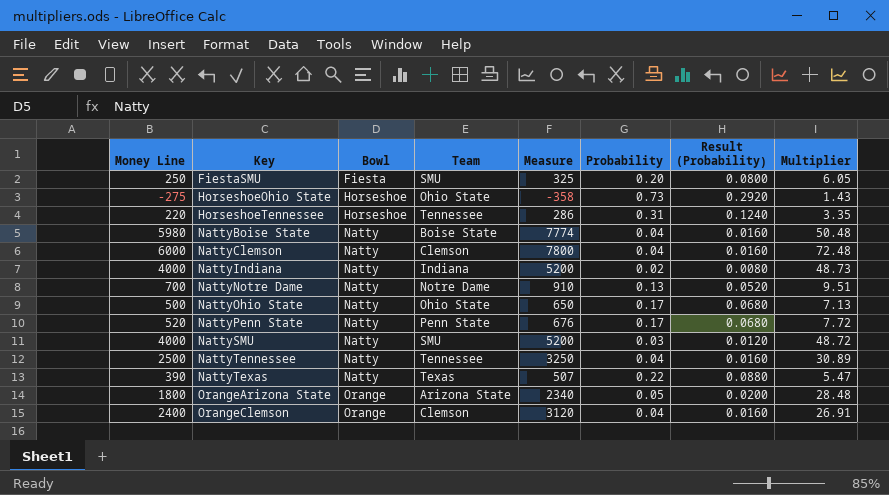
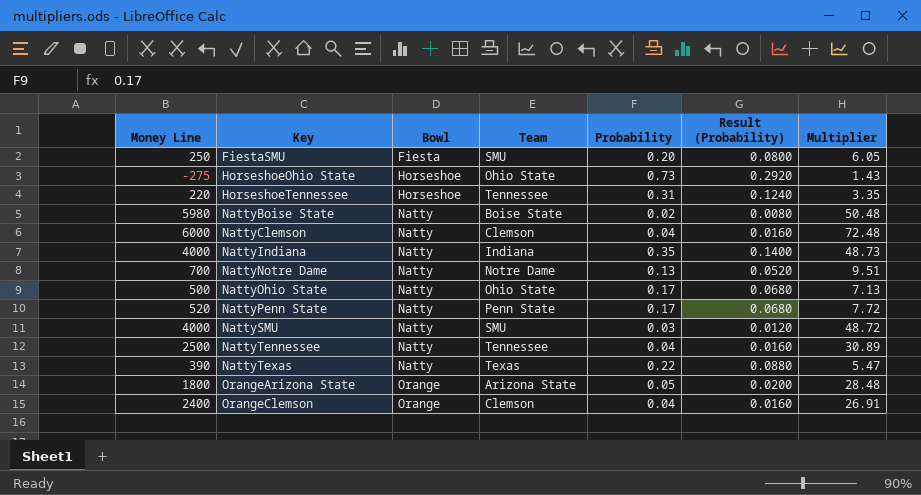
column Measure | formula: [Money Line] * 1.3 -> none
NattyBoise State | Probability: 0.04 -> 0.02
NattyBoise State | Result (Probability): 0.0160 -> 0.0080
NattyIndiana | Probability: 0.02 -> 0.35
NattyIndiana | Result (Probability): 0.0080 -> 0.1400

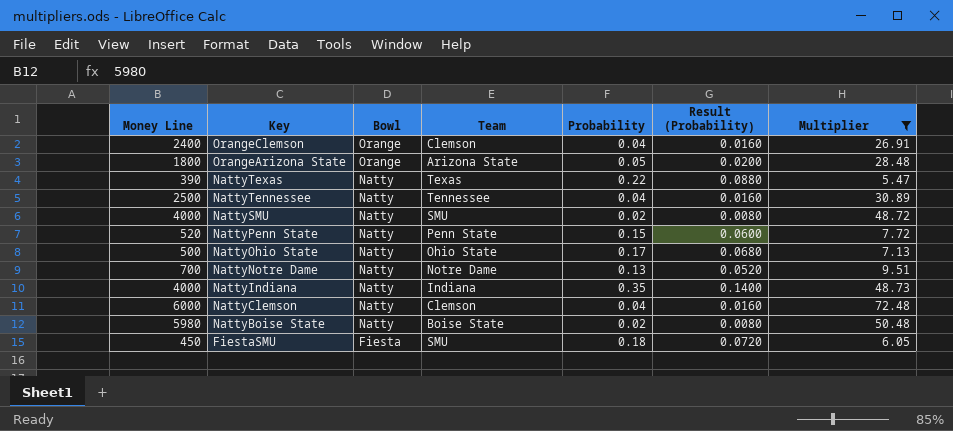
filter: none -> Multiplier >= 5.47
row order: Key ascending -> Key descending
NattySMU | Probability: 0.03 -> 0.02
NattySMU | Result (Probability): 0.0120 -> 0.0080
NattyPenn State | Probability: 0.17 -> 0.15
NattyPenn State | Result (Probability): 0.0680 -> 0.0600
FiestaSMU | Money Line: 250 -> 450
FiestaSMU | Probability: 0.20 -> 0.18
FiestaSMU | Result (Probability): 0.0800 -> 0.0720

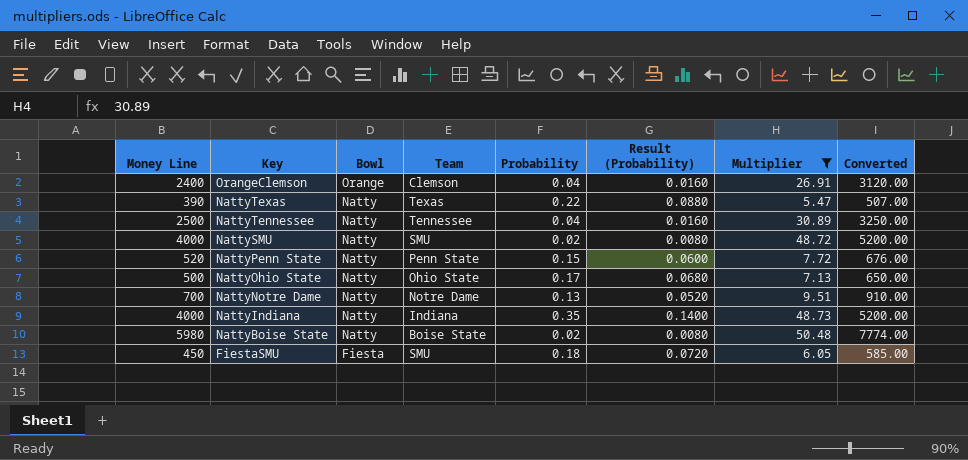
column Converted | formula: none -> [Money Line] * 1.3
row OrangeArizona State: 1800 | Orange | Arizona State | 0.05 | 0.0200 | 28.48 -> none
row NattyClemson: 6000 | Natty | Clemson | 0.04 | 0.0160 | 72.48 -> none

